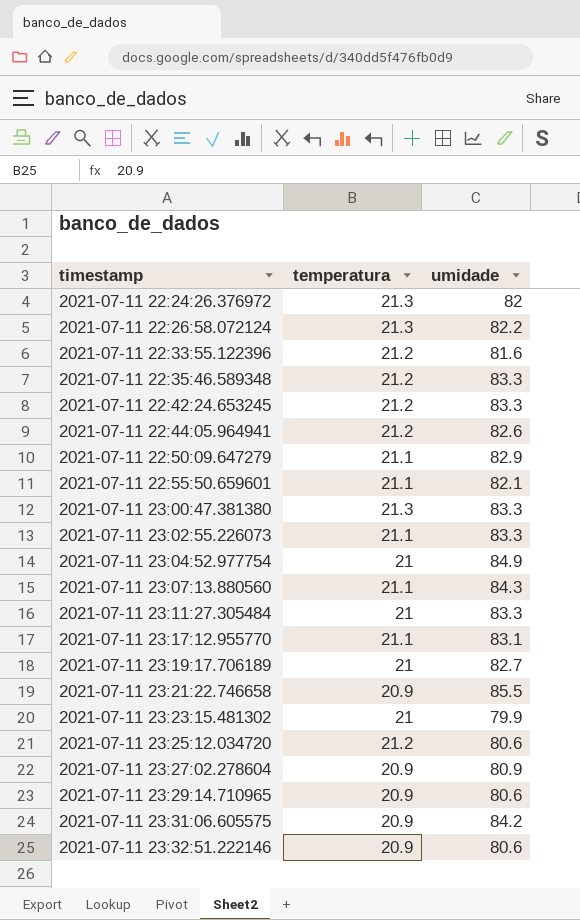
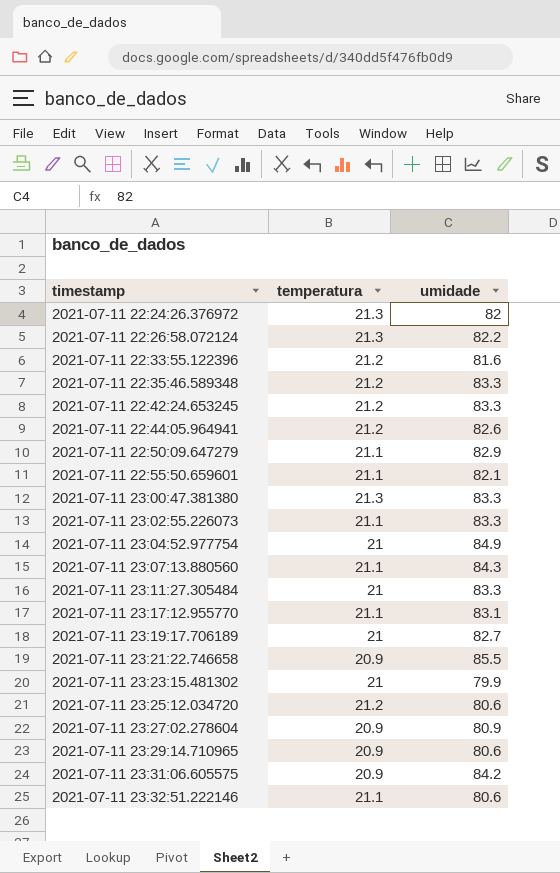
2021-07-11 23:32:51.222146 | temperatura: 20.9 -> 21.1

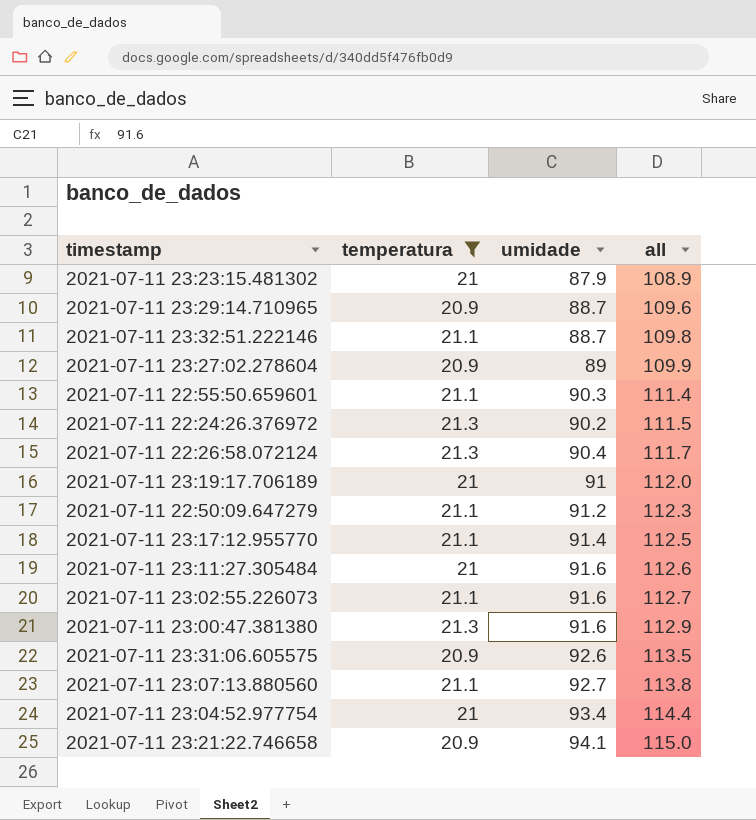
filter: none -> temperatura != 21.2
row order: timestamp ascending -> all ascending
column all | formula: none -> [temperatura] + [umidade]
2021-07-11 23:23:15.481302 | umidade: 79.9 -> 87.9
2021-07-11 23:29:14.710965 | umidade: 80.6 -> 88.7
2021-07-11 23:32:51.222146 | umidade: 80.6 -> 88.7
2021-07-11 23:27:02.278604 | umidade: 80.9 -> 89
2021-07-11 22:55:50.659601 | umidade: 82.1 -> 90.3
2021-07-11 22:24:26.376972 | umidade: 82 -> 90.2
2021-07-11 22:26:58.072124 | umidade: 82.2 -> 90.4
2021-07-11 23:19:17.706189 | umidade: 82.7 -> 91
2021-07-11 22:50:09.647279 | umidade: 82.9 -> 91.2
2021-07-11 23:17:12.955770 | umidade: 83.1 -> 91.4
2021-07-11 23:11:27.305484 | umidade: 83.3 -> 91.6
2021-07-11 23:02:55.226073 | umidade: 83.3 -> 91.6
2021-07-11 23:00:47.381380 | umidade: 83.3 -> 91.6
2021-07-11 23:31:06.605575 | umidade: 84.2 -> 92.6
2021-07-11 23:07:13.880560 | umidade: 84.3 -> 92.7
2021-07-11 23:04:52.977754 | umidade: 84.9 -> 93.4
2021-07-11 23:21:22.746658 | umidade: 85.5 -> 94.1

